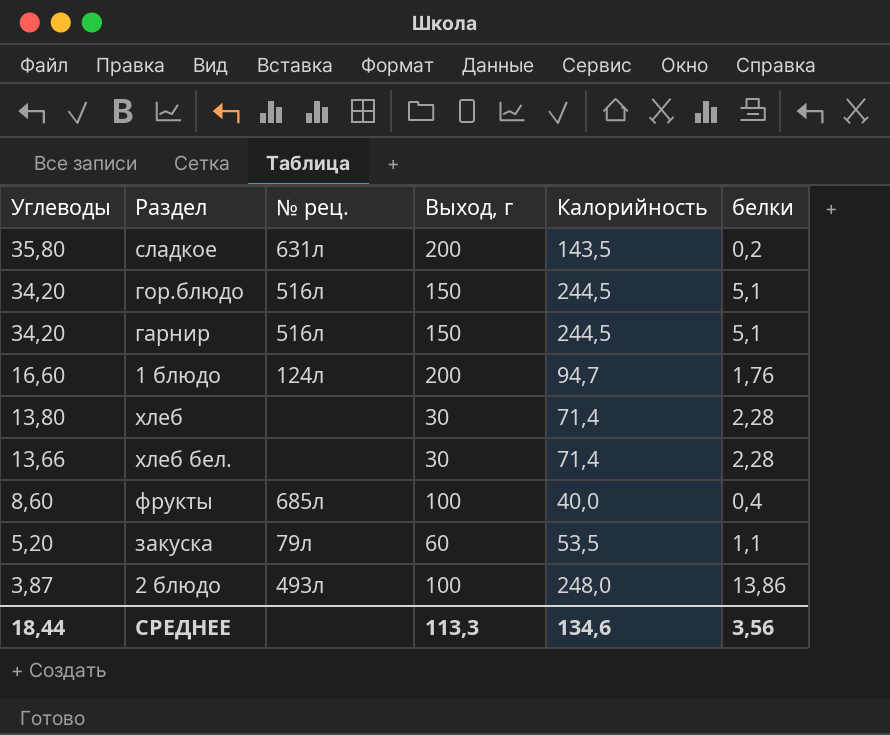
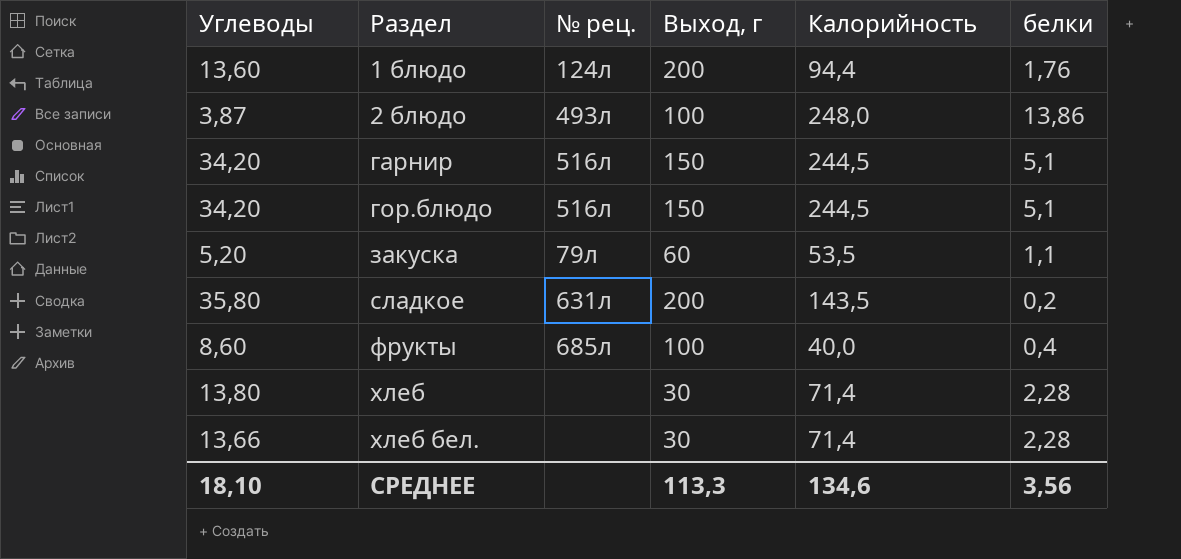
row order: Углеводы descending -> Раздел ascending
1 блюдо | Углеводы: 16,60 -> 13,60
1 блюдо | Калорийность: 94,7 -> 94,4
СРЕДНЕЕ | Углеводы: 18,44 -> 18,10

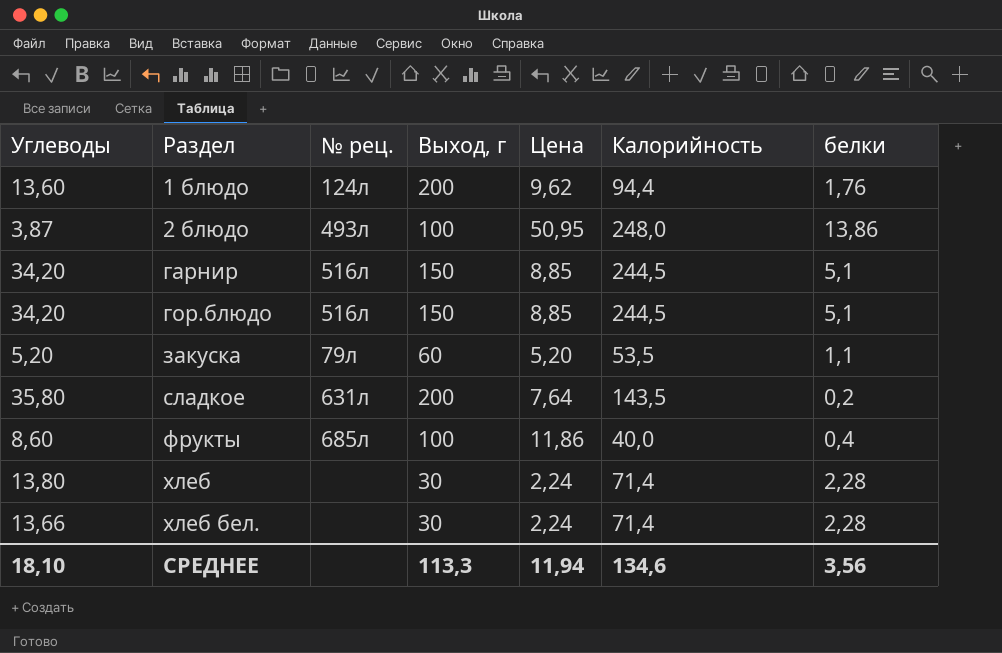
column Цена | position: none -> 5

